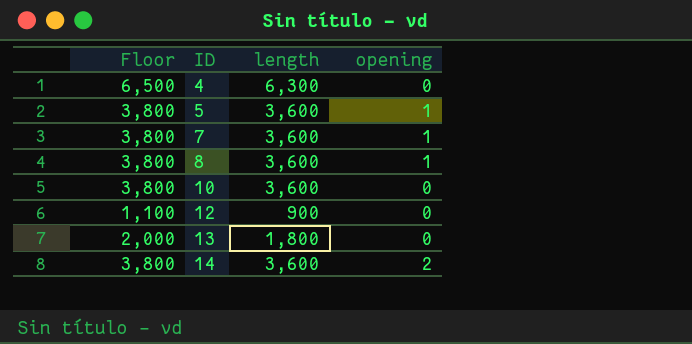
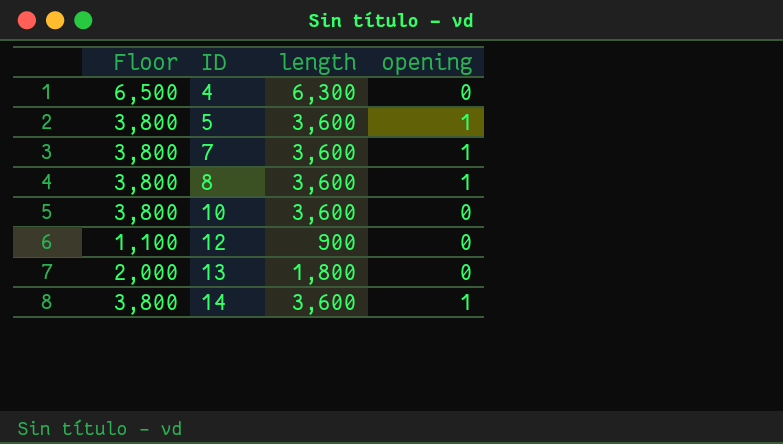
14 | opening: 2 -> 1

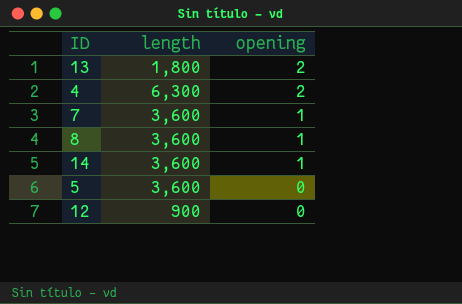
row order: ID ascending -> opening descending
column Floor | formula: [length] + 200 -> none
row 10: 3,800 | 3,600 | 0 -> none
13 | opening: 0 -> 2
4 | opening: 0 -> 2
5 | opening: 1 -> 0

